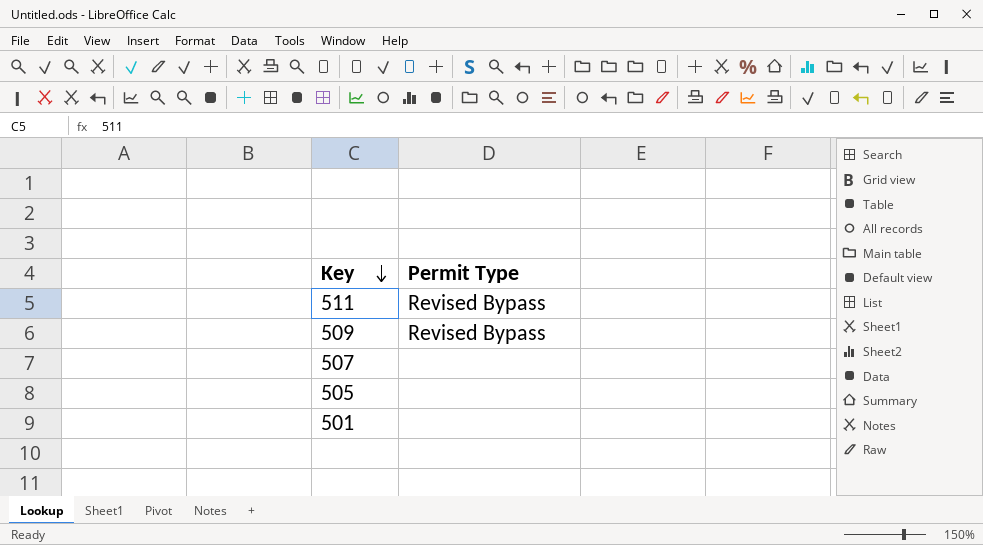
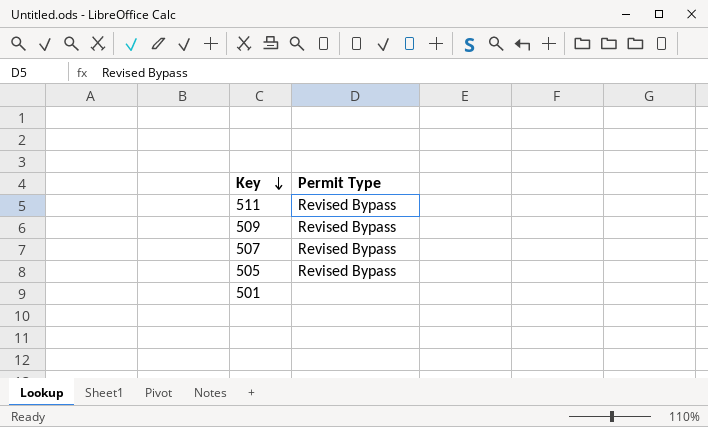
507 | Permit Type: none -> Revised Bypass
505 | Permit Type: none -> Revised Bypass

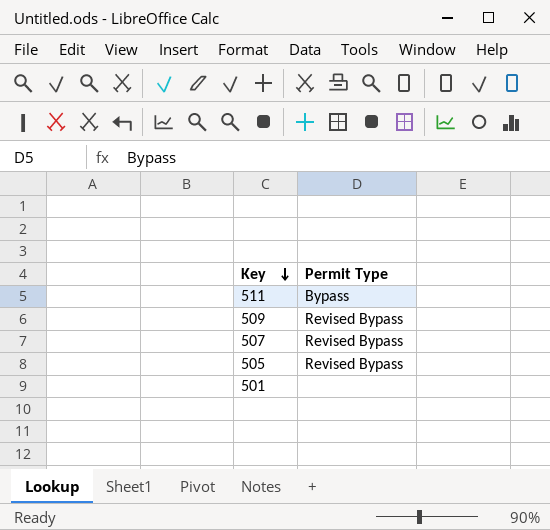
511 | Permit Type: Revised Bypass -> Bypass

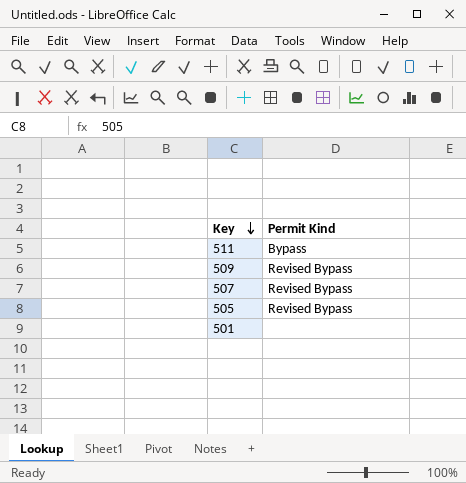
column name: Permit Type -> Permit Kind

